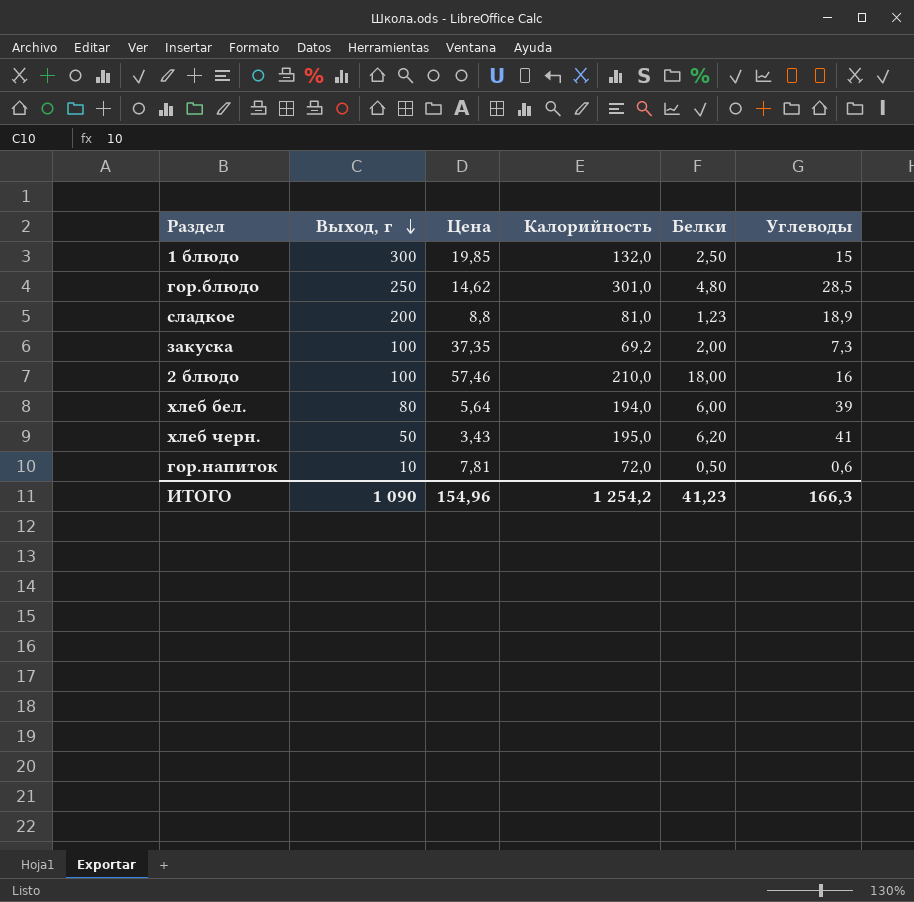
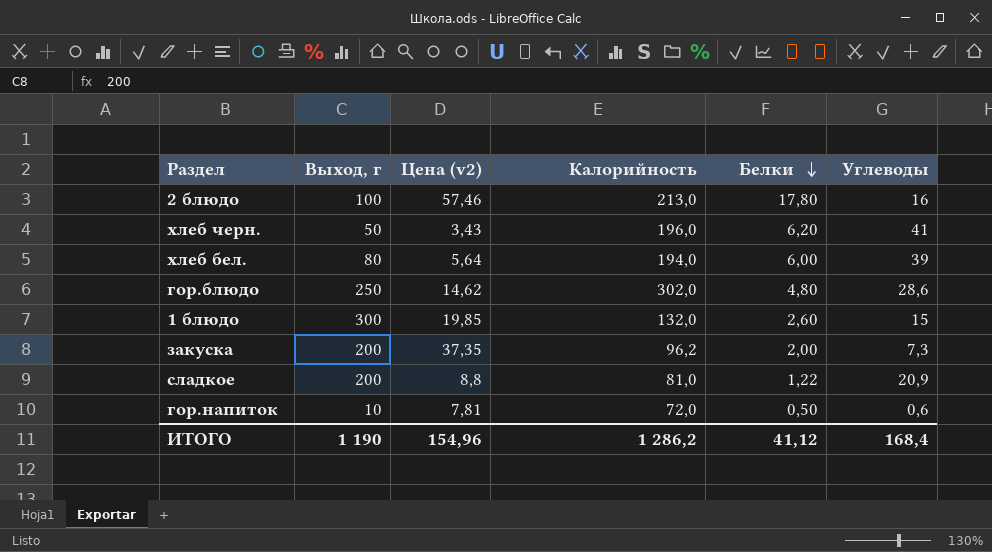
row order: Выход, г descending -> Белки descending
column name: Цена -> Цена (v2)
2 блюдо | Калорийность: 210,0 -> 213,0
2 блюдо | Белки: 18,00 -> 17,80
хлеб черн. | Калорийность: 195,0 -> 196,0
гор.блюдо | Калорийность: 301,0 -> 302,0
гор.блюдо | Углеводы: 28,5 -> 28,6
1 блюдо | Белки: 2,50 -> 2,60
закуска | Выход, г: 100 -> 200
закуска | Калорийность: 69,2 -> 96,2
сладкое | Белки: 1,23 -> 1,22
сладкое | Углеводы: 18,9 -> 20,9
ИТОГО | Выход, г: 1 090 -> 1 190
ИТОГО | Калорийность: 1 254,2 -> 1 286,2
ИТОГО | Белки: 41,23 -> 41,12
ИТОГО | Углеводы: 166,3 -> 168,4

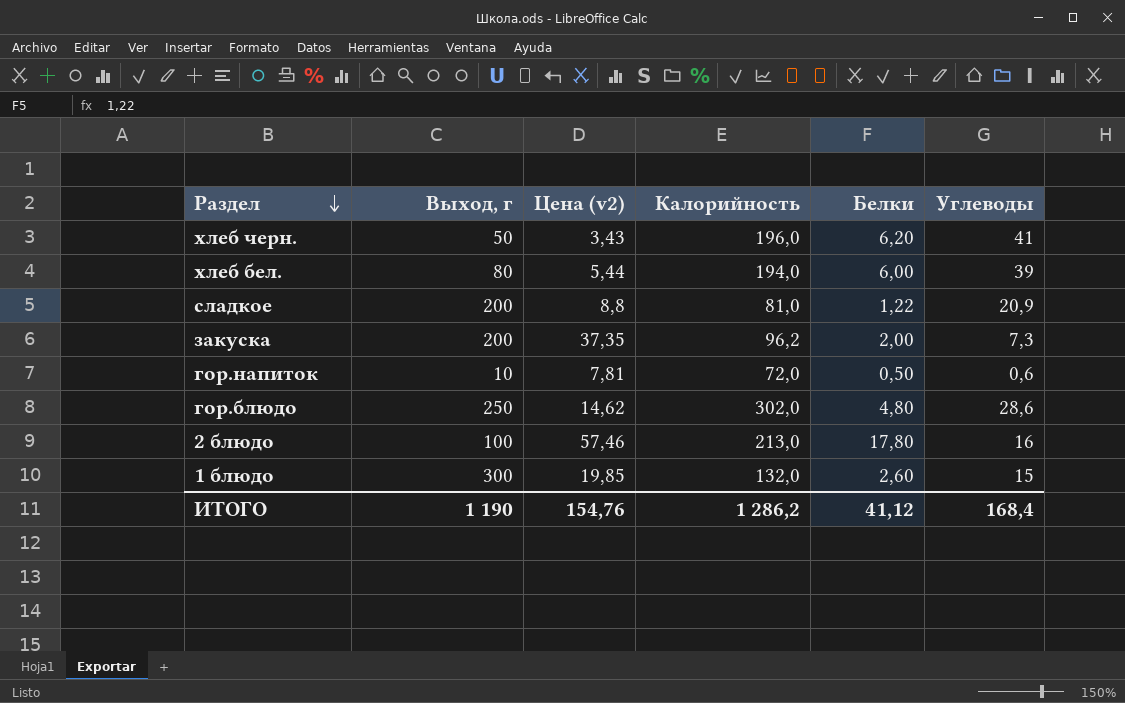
row order: Белки descending -> Раздел descending
хлеб бел. | Цена (v2): 5,64 -> 5,44
ИТОГО | Цена (v2): 154,96 -> 154,76

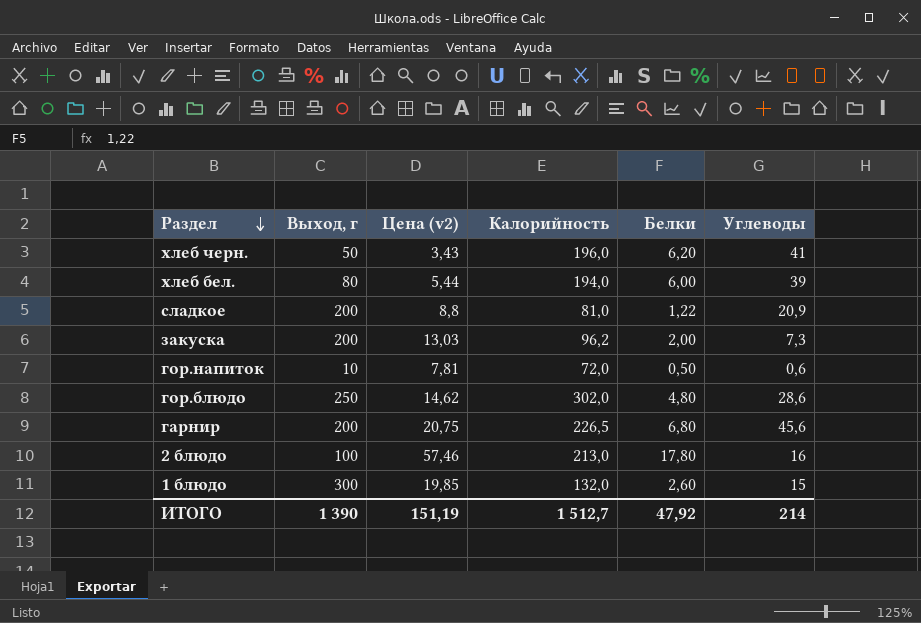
закуска | Цена (v2): 37,35 -> 13,03
row гарнир: none -> 200 | 20,75 | 226,5 | 6,80 | 45,6
ИТОГО | Выход, г: 1 190 -> 1 390
ИТОГО | Цена (v2): 154,76 -> 151,19
ИТОГО | Калорийность: 1 286,2 -> 1 512,7
ИТОГО | Белки: 41,12 -> 47,92
ИТОГО | Углеводы: 168,4 -> 214

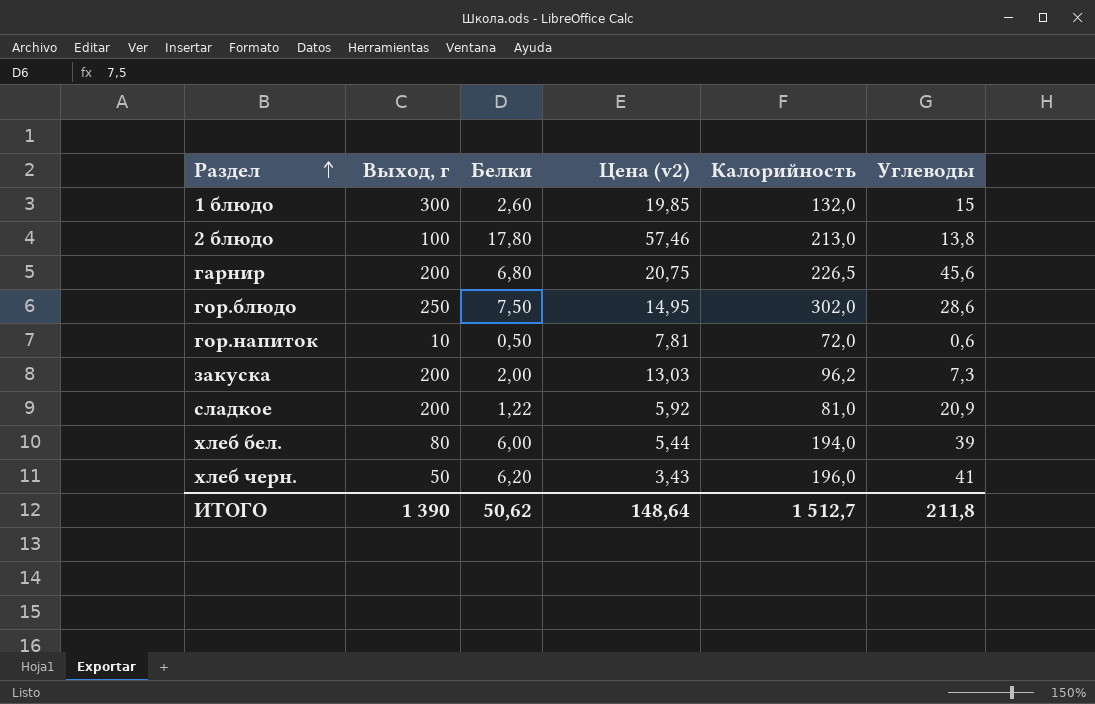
row order: Раздел descending -> Раздел ascending
column Белки | position: 5 -> 3
2 блюдо | Углеводы: 16 -> 13,8
гор.блюдо | Белки: 4,80 -> 7,50
гор.блюдо | Цена (v2): 14,62 -> 14,95
сладкое | Цена (v2): 8,8 -> 5,92
ИТОГО | Белки: 47,92 -> 50,62
ИТОГО | Цена (v2): 151,19 -> 148,64
ИТОГО | Углеводы: 214 -> 211,8

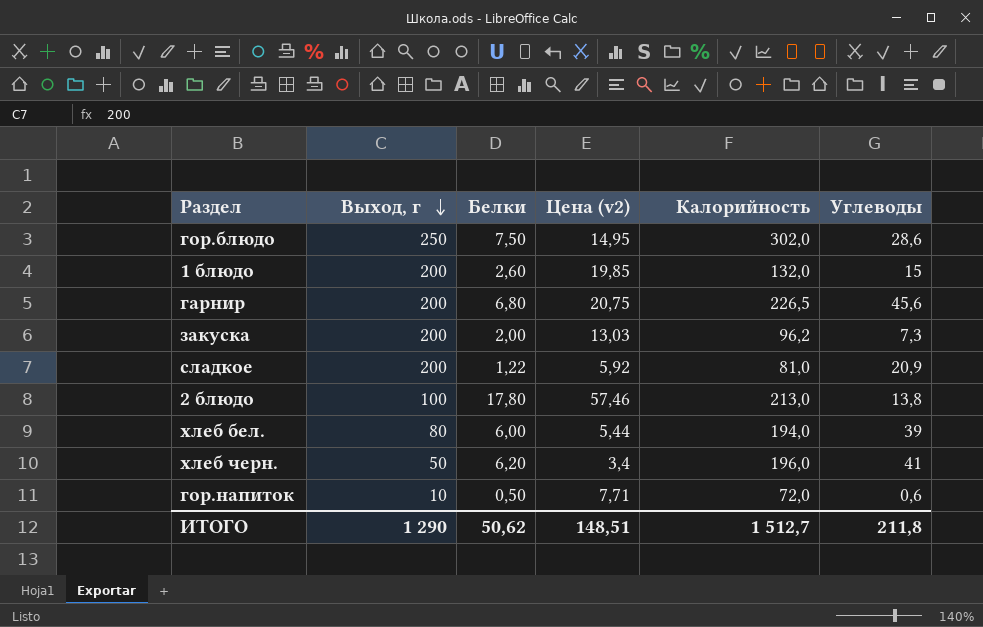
row order: Раздел ascending -> Выход, г descending
1 блюдо | Выход, г: 300 -> 200
хлеб черн. | Цена (v2): 3,43 -> 3,4
гор.напиток | Цена (v2): 7,81 -> 7,71
ИТОГО | Выход, г: 1 390 -> 1 290
ИТОГО | Цена (v2): 148,64 -> 148,51

